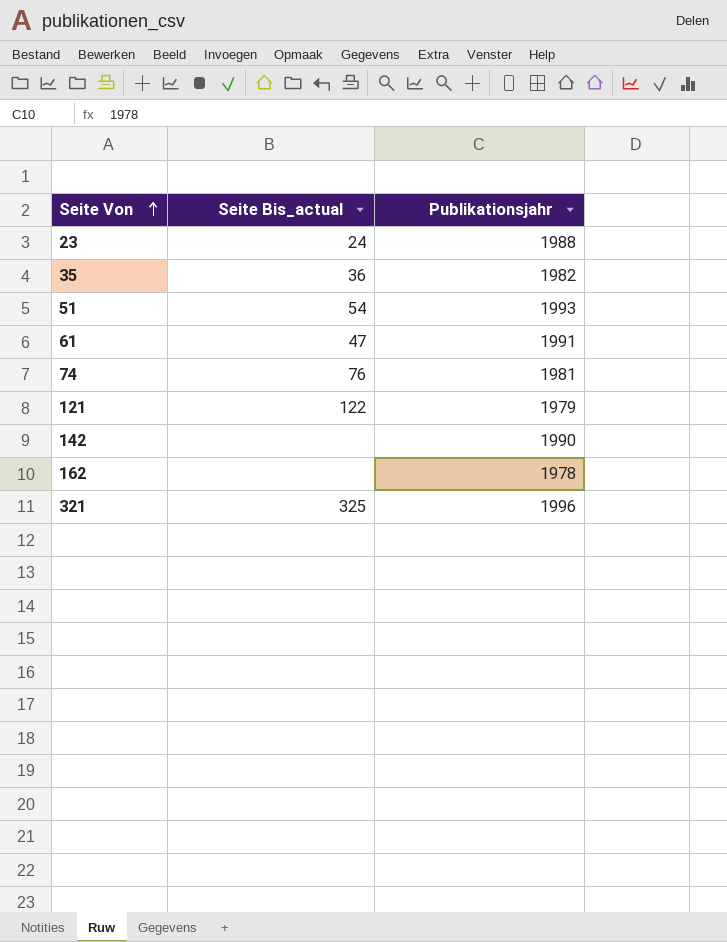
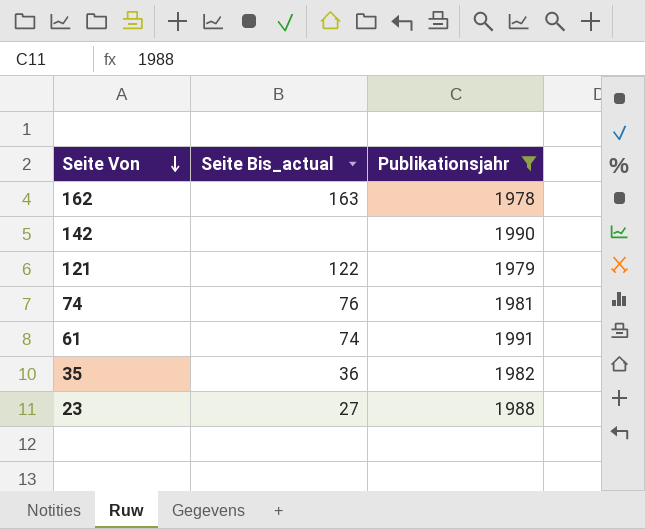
filter: none -> Publikationsjahr <= 1991
row order: Seite Von ascending -> Seite Von descending
162 | Seite Bis_actual: none -> 163
61 | Seite Bis_actual: 47 -> 74
23 | Seite Bis_actual: 24 -> 27

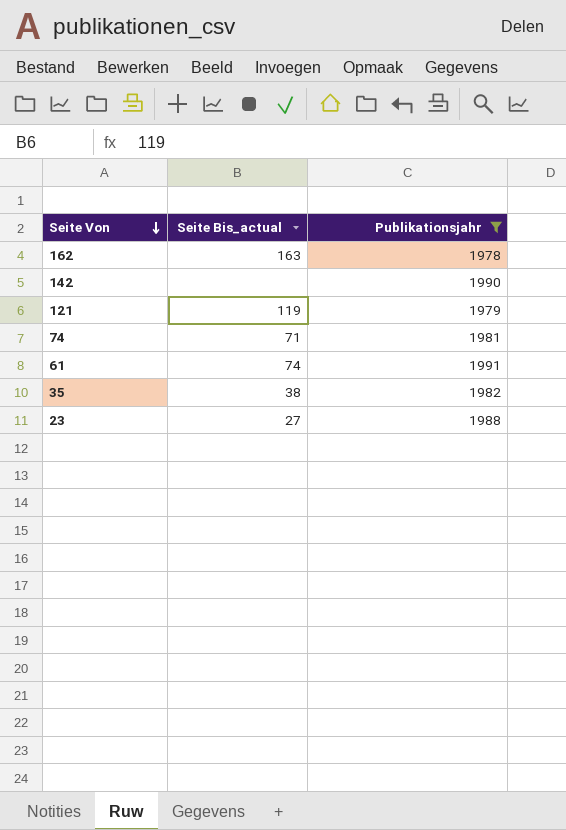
121 | Seite Bis_actual: 122 -> 119
74 | Seite Bis_actual: 76 -> 71
35 | Seite Bis_actual: 36 -> 38

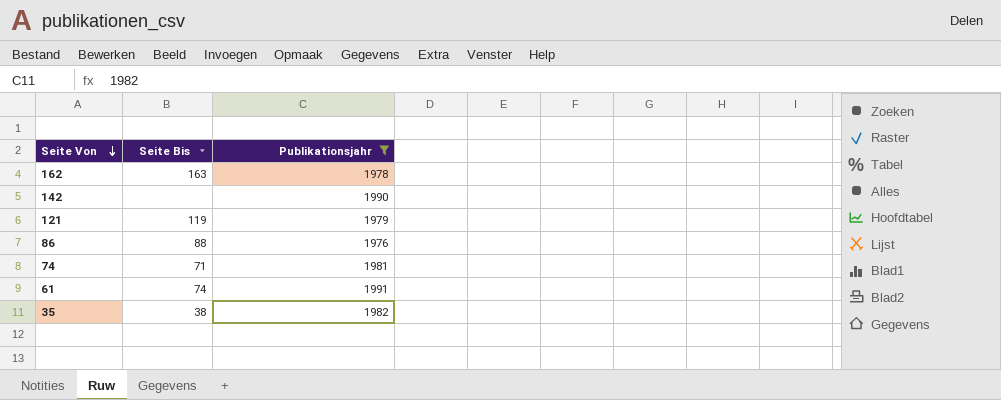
column name: Seite Bis_actual -> Seite Bis
row 23: 27 | 1988 -> none
row 86: none -> 88 | 1976

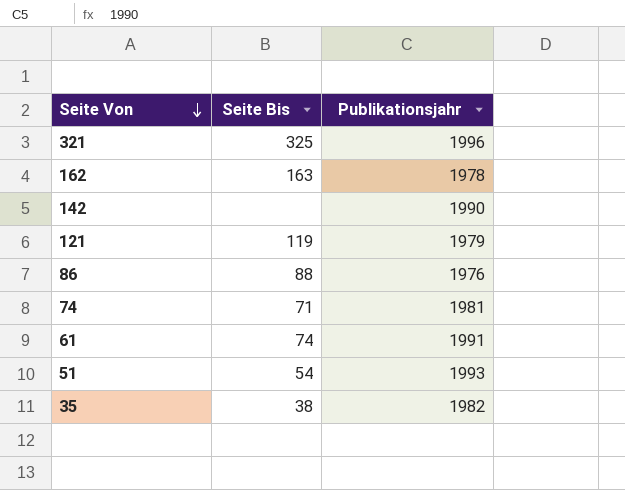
filter: Publikationsjahr <= 1991 -> none

